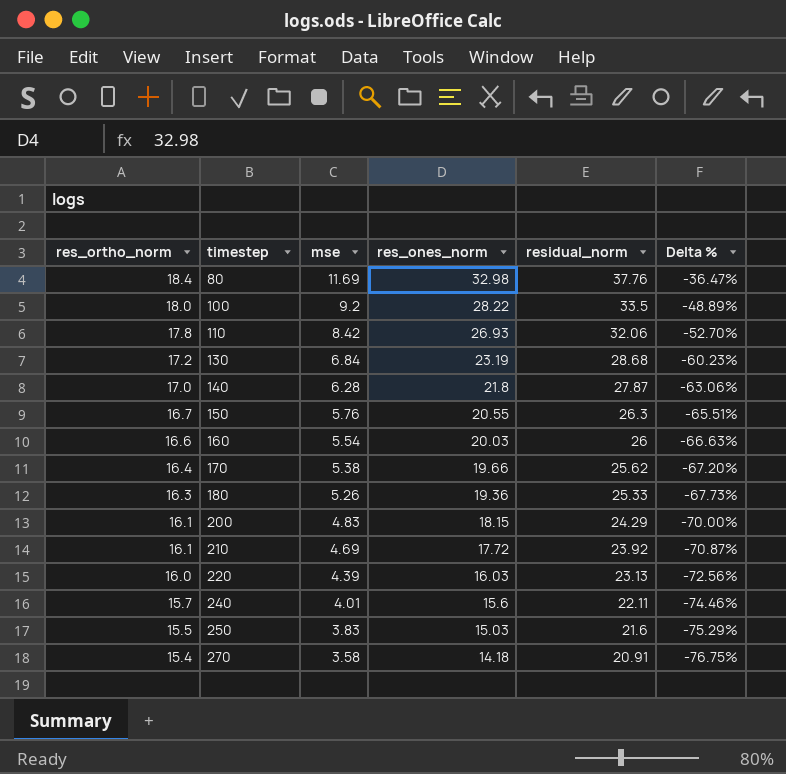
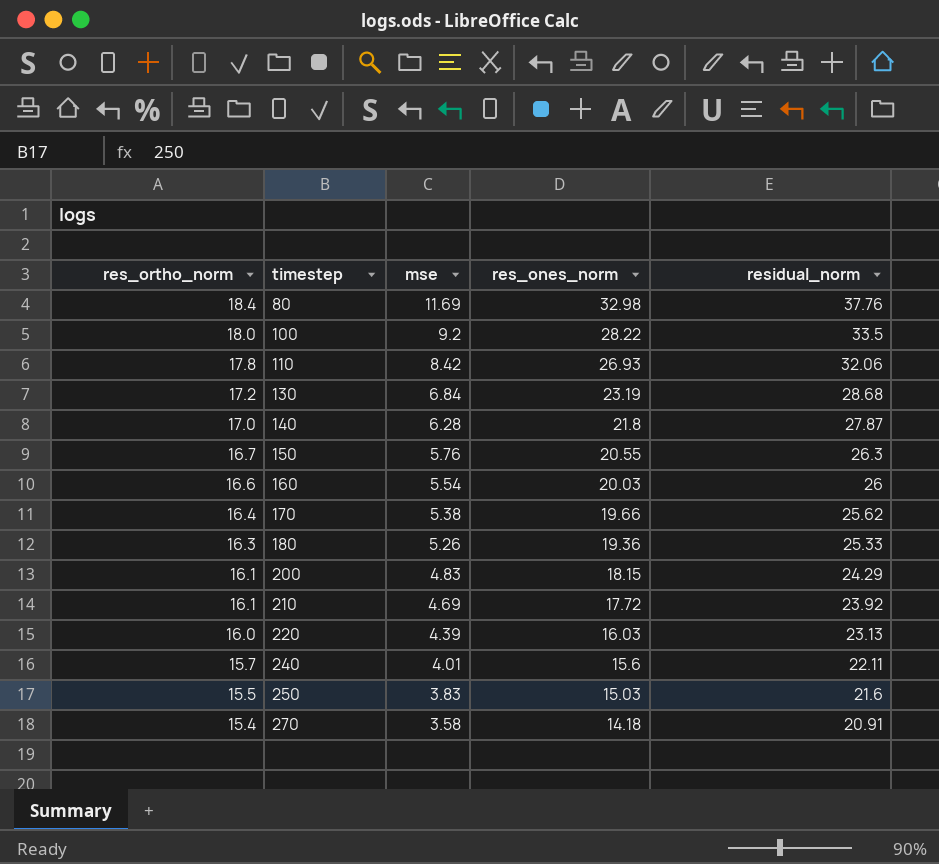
column Delta % | formula: ([mse] - [res_ortho_norm]) / [res_ortho_norm] -> none

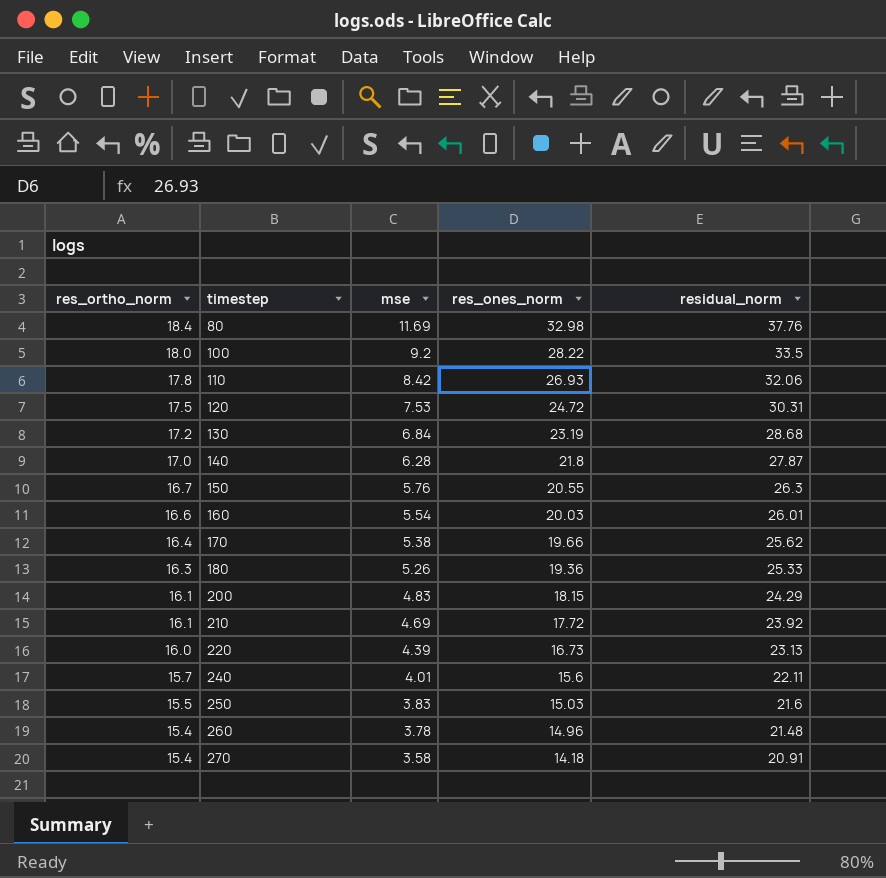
row 120: none -> 17.5 | 7.53 | 24.72 | 30.31
160 | residual_norm: 26 -> 26.01
220 | res_ones_norm: 16.03 -> 16.73
row 260: none -> 15.4 | 3.78 | 14.96 | 21.48

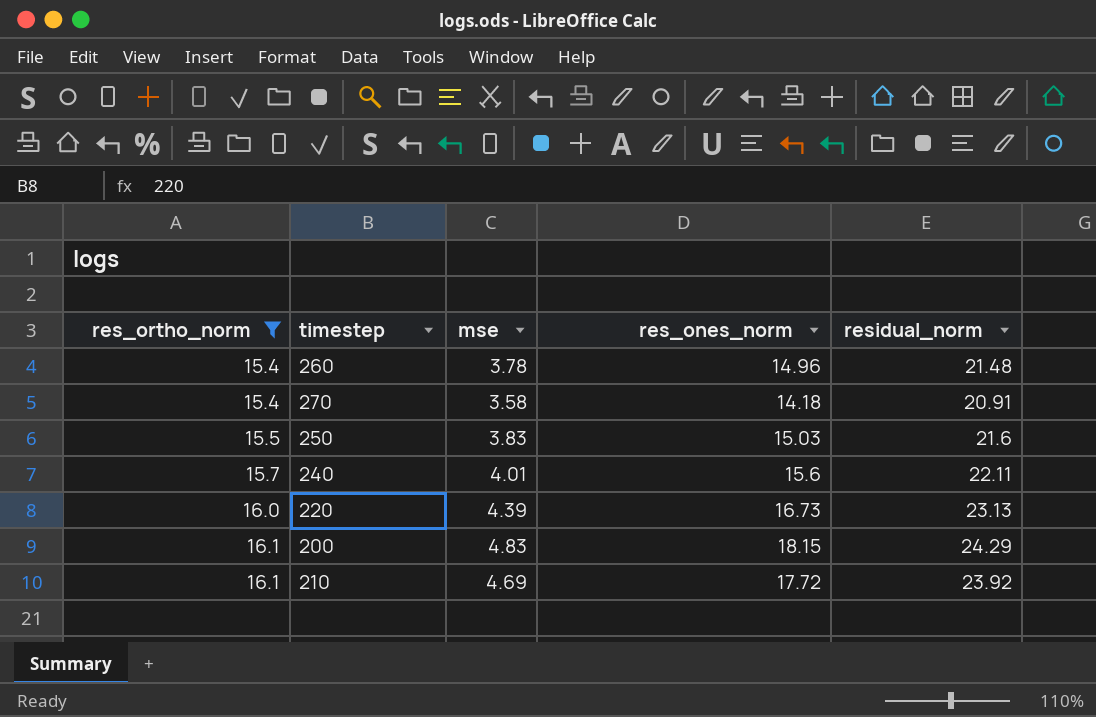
filter: none -> res_ortho_norm <= 16.1
row order: res_ortho_norm descending -> res_ortho_norm ascending

